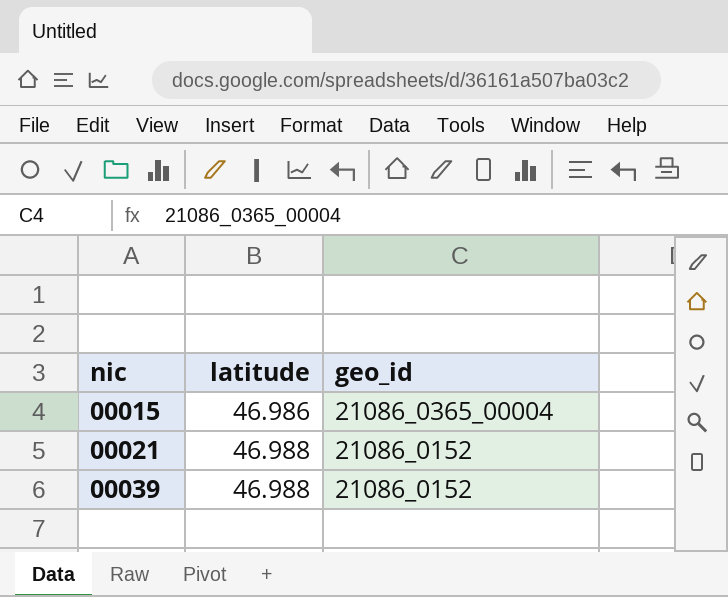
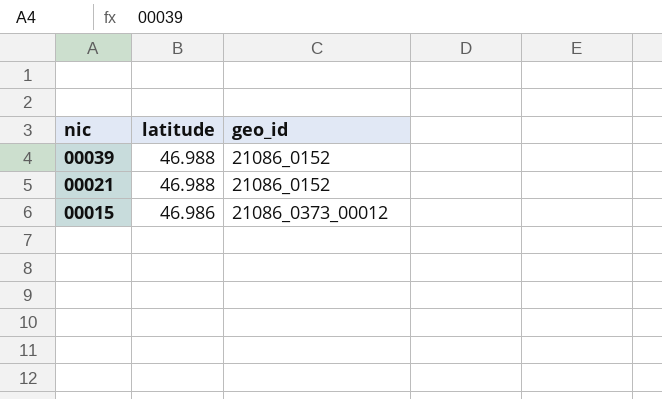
row order: nic ascending -> nic descending
00015 | geo_id: 21086_0365_00004 -> 21086_0373_00012

